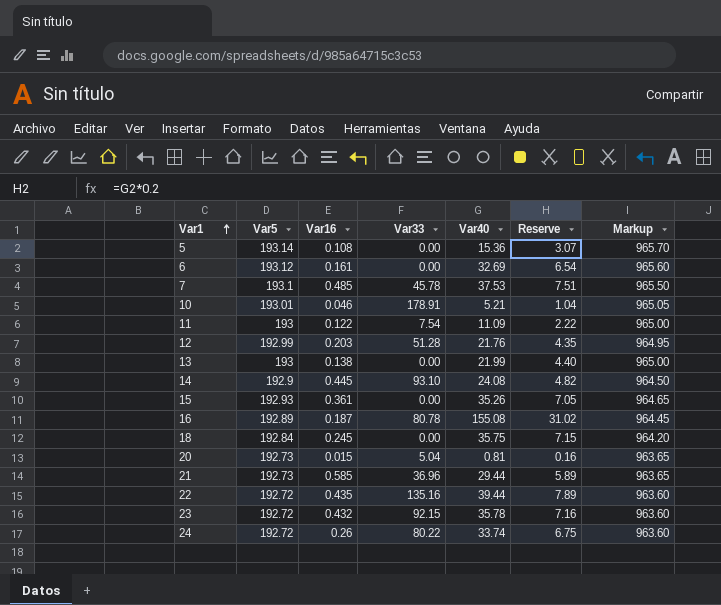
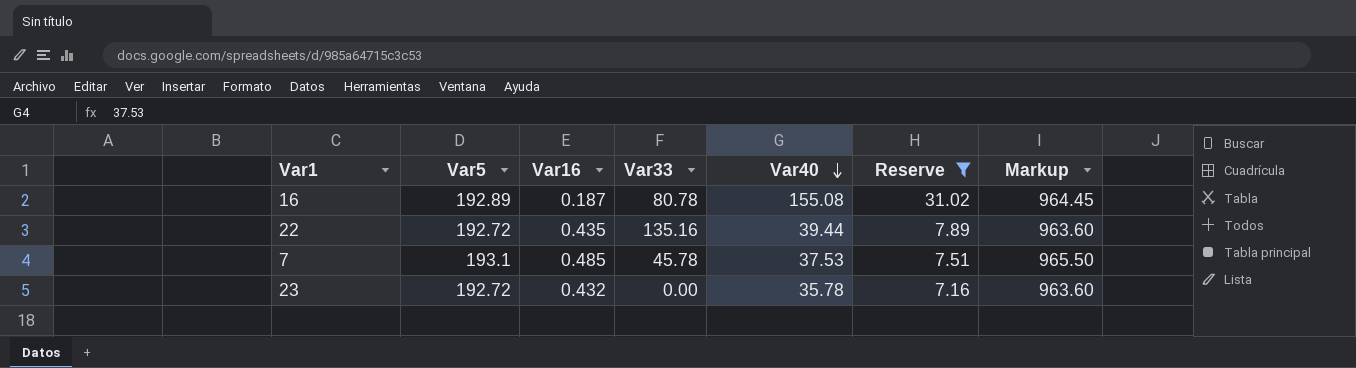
filter: none -> Reserve >= 7.16
row order: Var1 ascending -> Var40 descending
23 | Var33: 92.15 -> 0.00

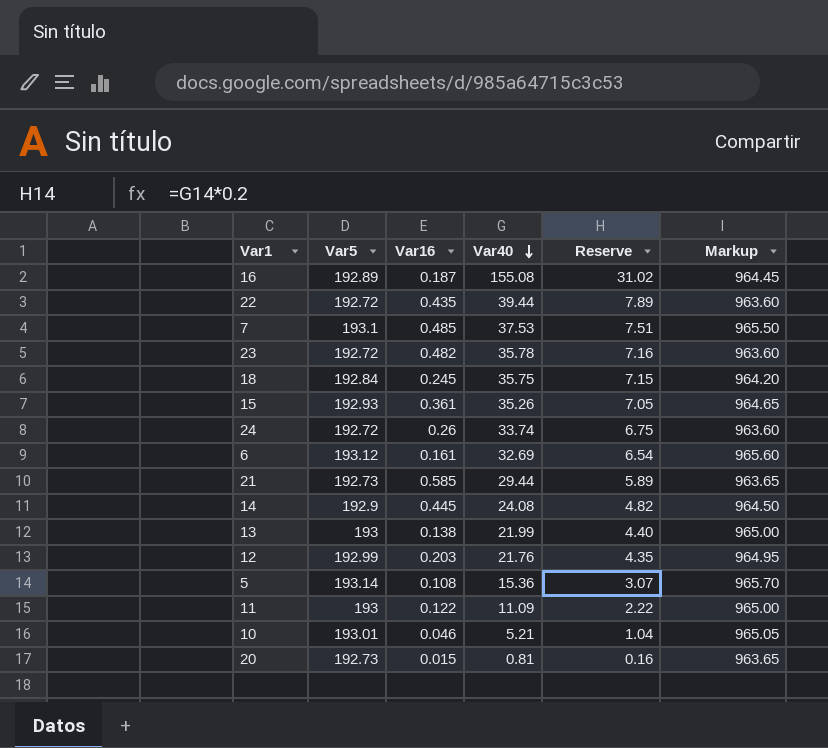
filter: Reserve >= 7.16 -> none
column Var33 | position: 4 -> none
23 | Var16: 0.432 -> 0.482

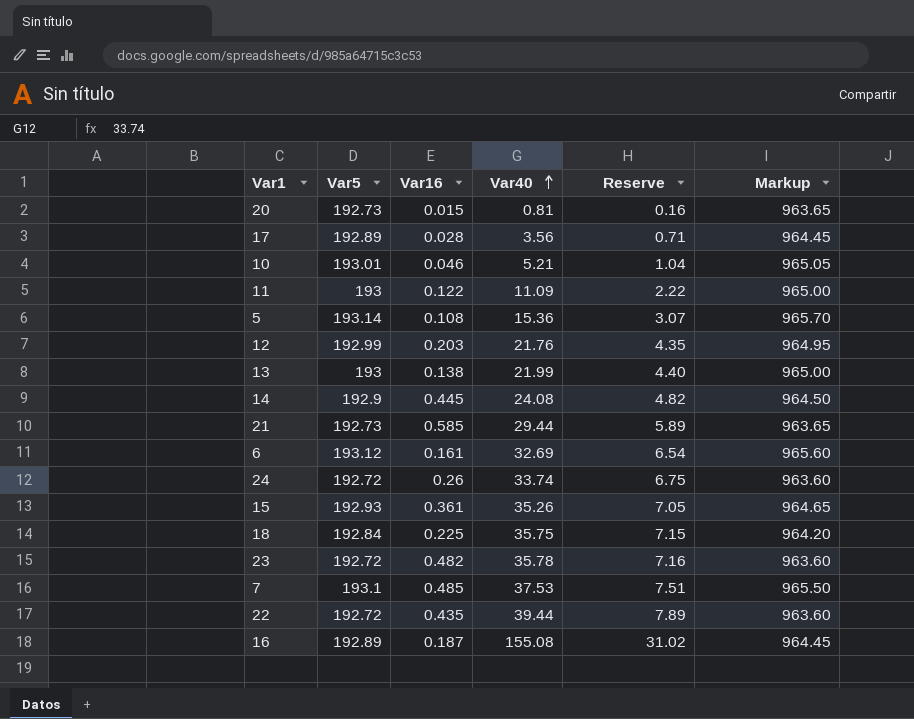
row order: Var40 descending -> Var40 ascending
row 17: none -> 192.89 | 0.028 | 3.56 | 0.71 | 964.45
18 | Var16: 0.245 -> 0.225

